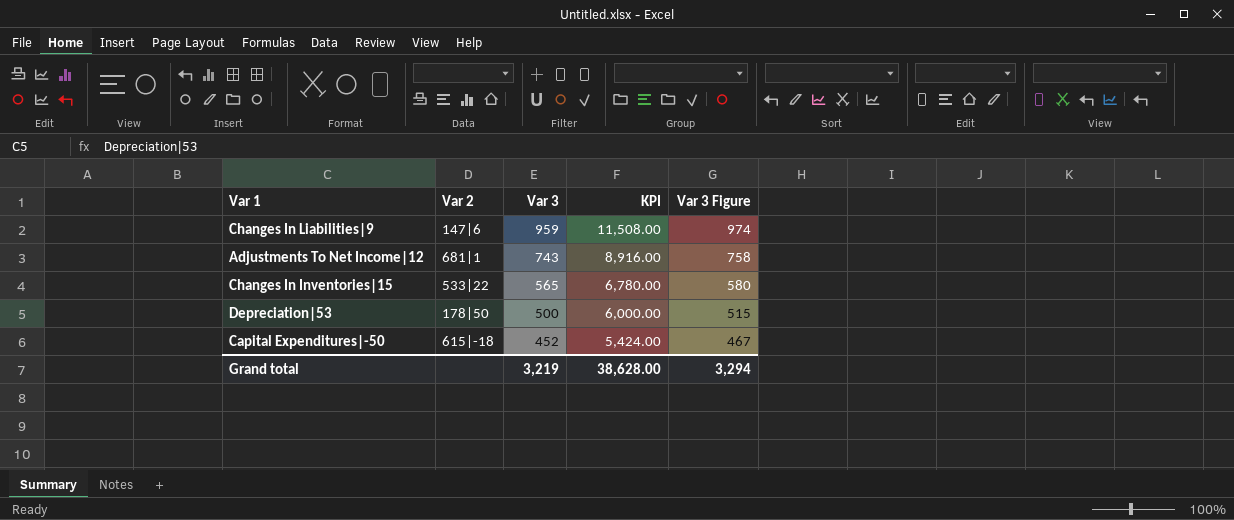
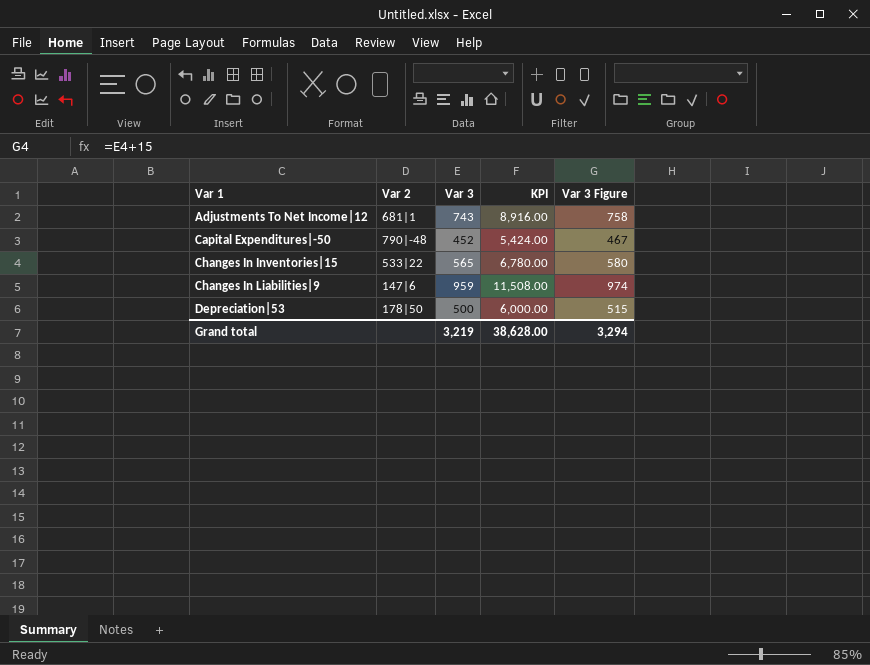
row order: Var 3 descending -> Var 1 ascending
Capital Expenditures|-50 | Var 2: 615|-18 -> 790|-48

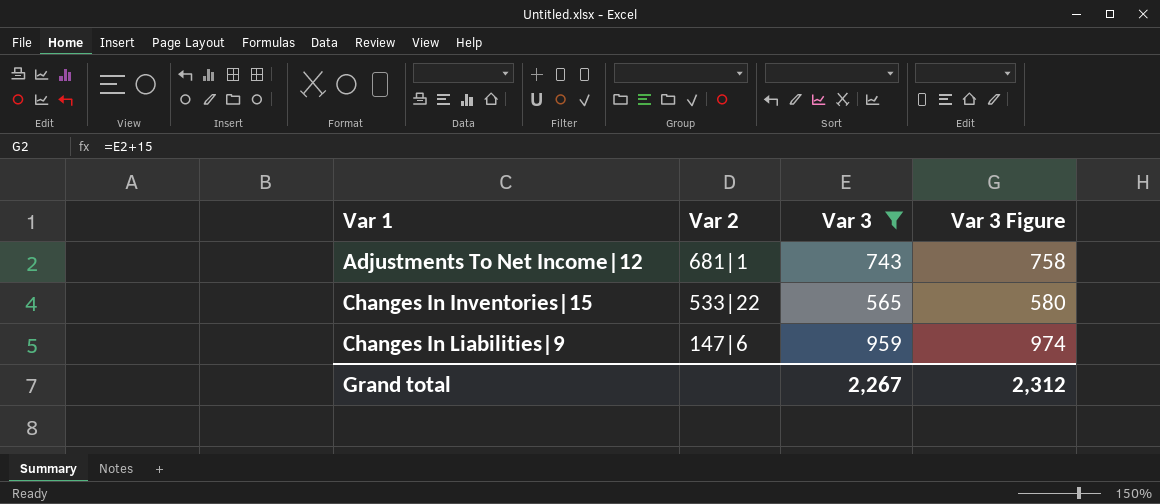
filter: none -> Var 3 >= 565
column KPI | formula: [Var 3] * 12 -> none
Grand total | Var 3: 3,219 -> 2,267
Grand total | Var 3 Figure: 3,294 -> 2,312

